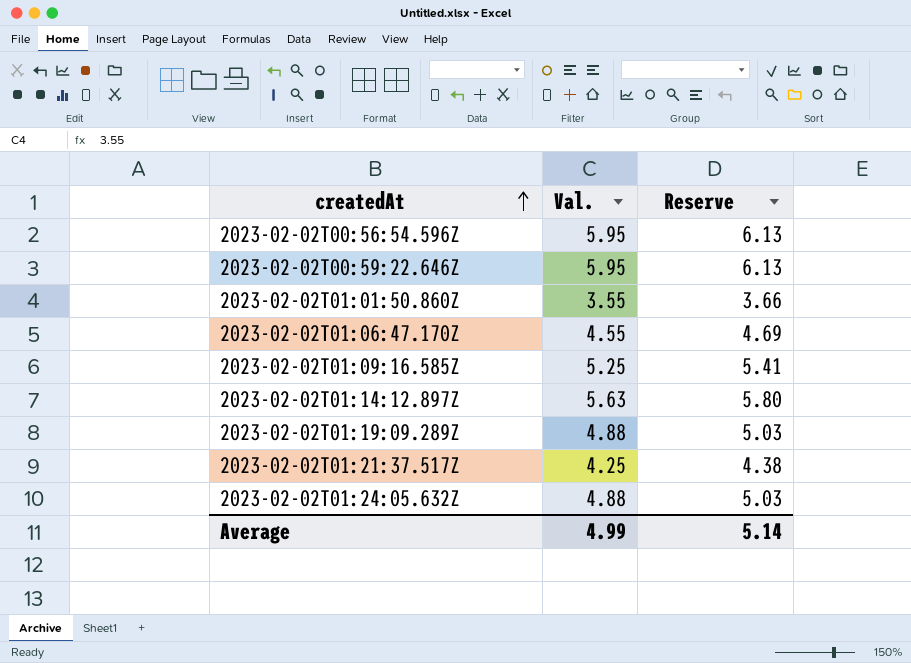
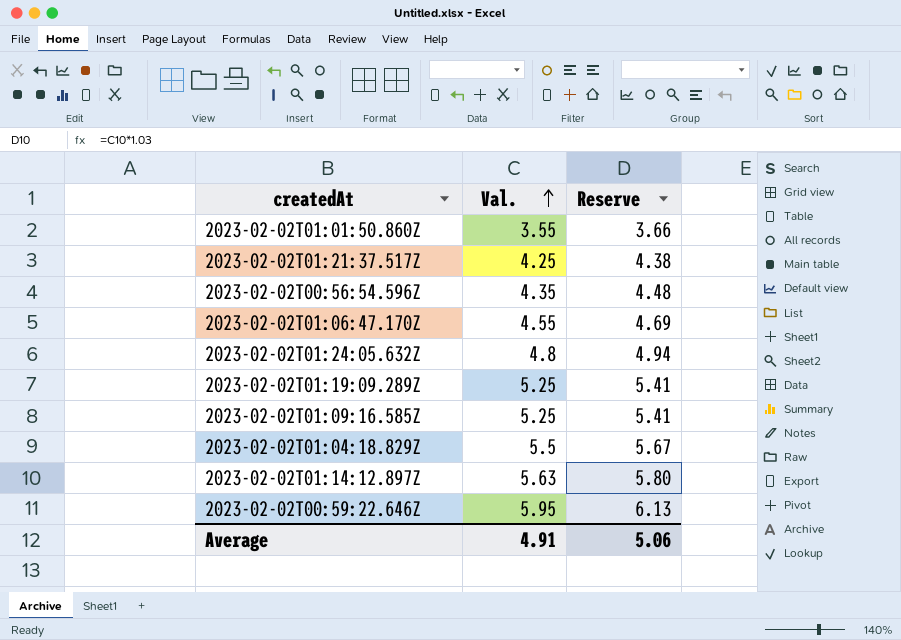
row order: createdAt ascending -> Val. ascending
2023-02-02T00:56:54.596Z | Val.: 5.95 -> 4.35
2023-02-02T00:56:54.596Z | Reserve: 6.13 -> 4.48
2023-02-02T01:24:05.632Z | Val.: 4.88 -> 4.8
2023-02-02T01:24:05.632Z | Reserve: 5.03 -> 4.94
2023-02-02T01:19:09.289Z | Val.: 4.88 -> 5.25
2023-02-02T01:19:09.289Z | Reserve: 5.03 -> 5.41
row 2023-02-02T01:04:18.829Z: none -> 5.5 | 5.67
Average | Val.: 4.99 -> 4.91
Average | Reserve: 5.14 -> 5.06

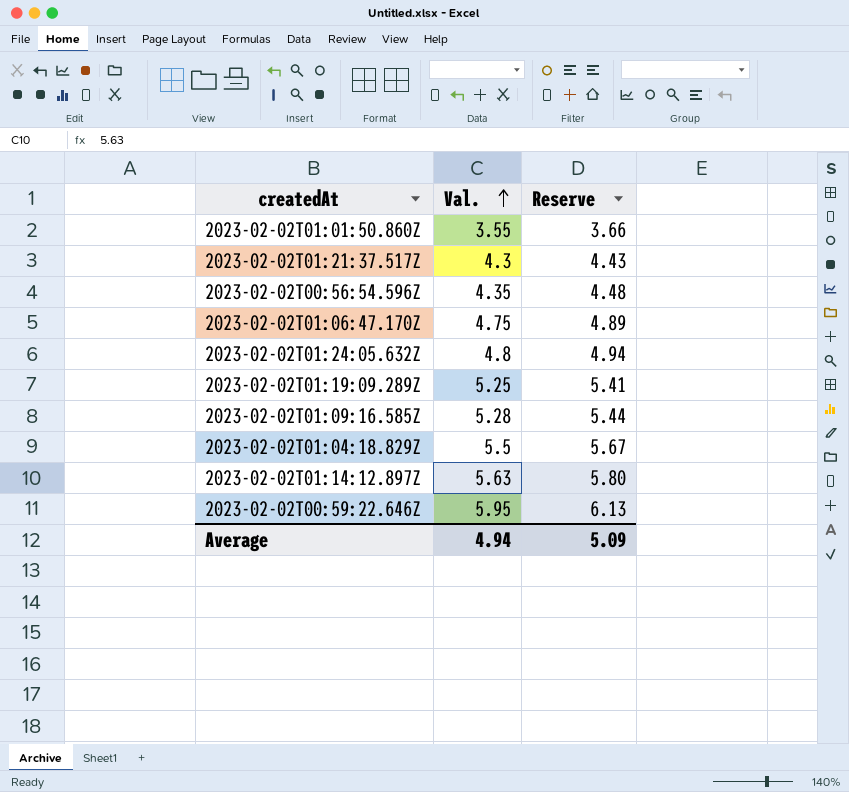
2023-02-02T01:21:37.517Z | Val.: 4.25 -> 4.3
2023-02-02T01:21:37.517Z | Reserve: 4.38 -> 4.43
2023-02-02T01:06:47.170Z | Val.: 4.55 -> 4.75
2023-02-02T01:06:47.170Z | Reserve: 4.69 -> 4.89
2023-02-02T01:09:16.585Z | Val.: 5.25 -> 5.28
2023-02-02T01:09:16.585Z | Reserve: 5.41 -> 5.44
Average | Val.: 4.91 -> 4.94
Average | Reserve: 5.06 -> 5.09

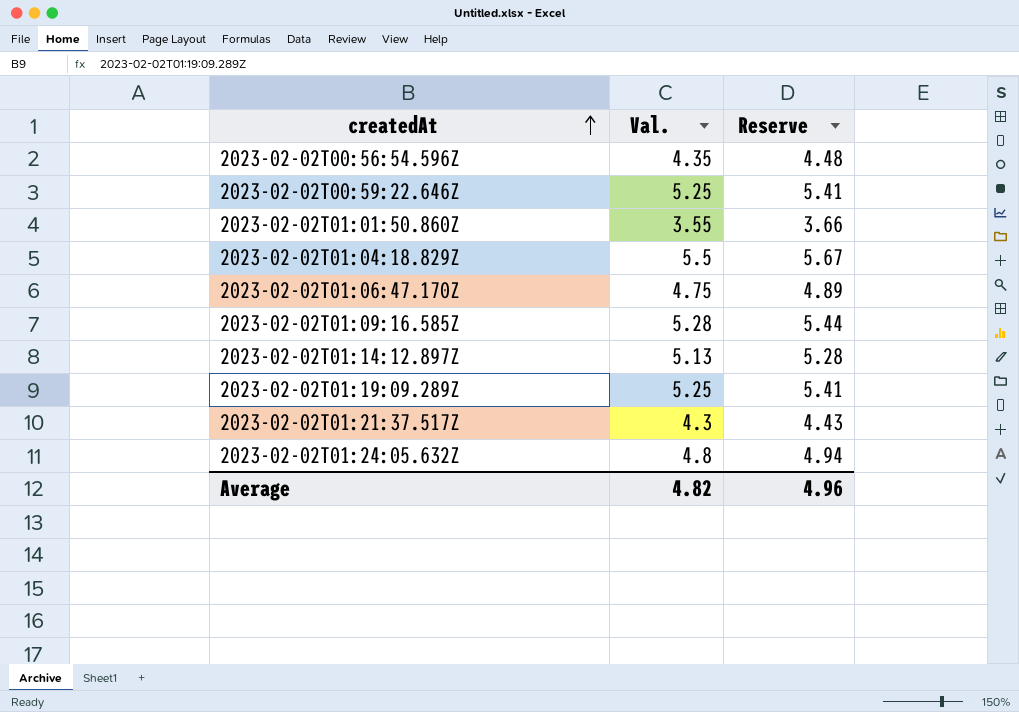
row order: Val. ascending -> createdAt ascending
2023-02-02T00:59:22.646Z | Val.: 5.95 -> 5.25
2023-02-02T00:59:22.646Z | Reserve: 6.13 -> 5.41
2023-02-02T01:14:12.897Z | Val.: 5.63 -> 5.13
2023-02-02T01:14:12.897Z | Reserve: 5.80 -> 5.28
Average | Val.: 4.94 -> 4.82
Average | Reserve: 5.09 -> 4.96

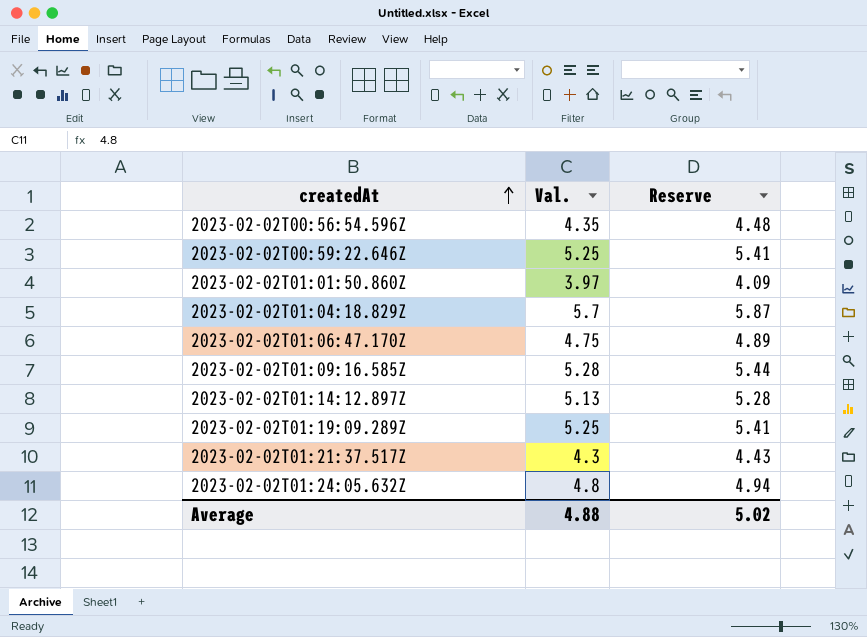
2023-02-02T01:01:50.860Z | Val.: 3.55 -> 3.97
2023-02-02T01:01:50.860Z | Reserve: 3.66 -> 4.09
2023-02-02T01:04:18.829Z | Val.: 5.5 -> 5.7
2023-02-02T01:04:18.829Z | Reserve: 5.67 -> 5.87
Average | Val.: 4.82 -> 4.88
Average | Reserve: 4.96 -> 5.02

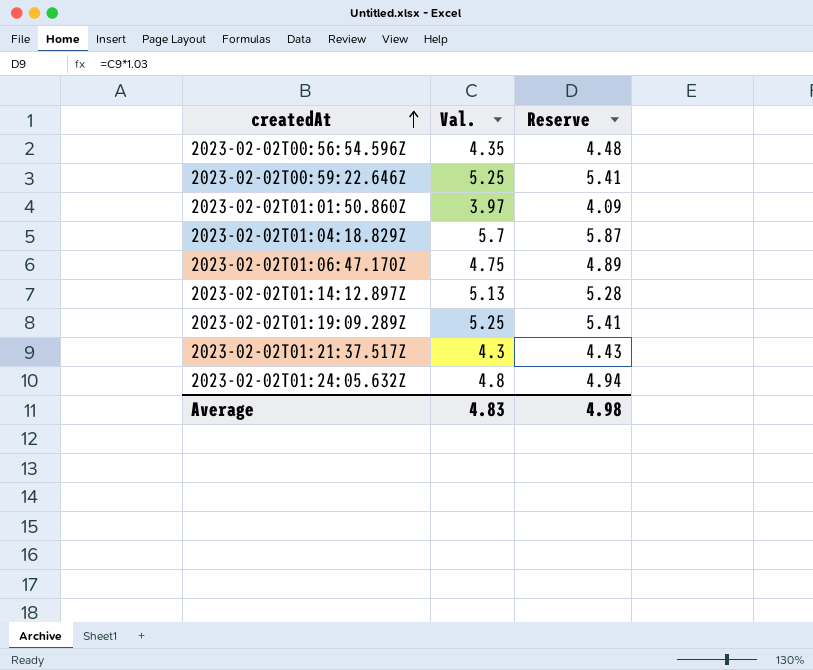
row 2023-02-02T01:09:16.585Z: 5.28 | 5.44 -> none
Average | Val.: 4.88 -> 4.83
Average | Reserve: 5.02 -> 4.98

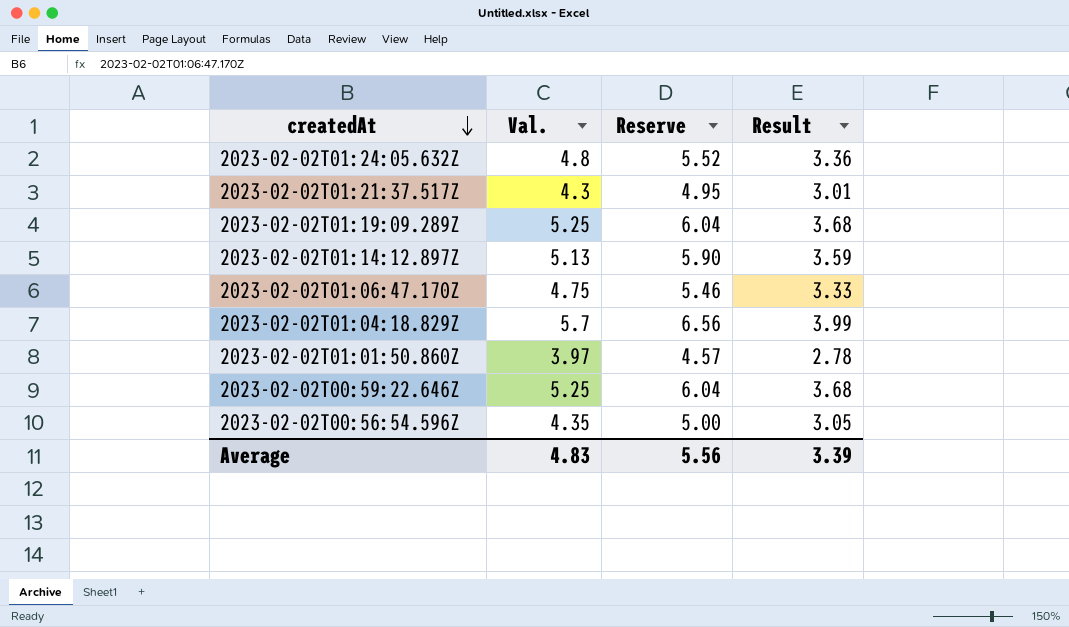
row order: createdAt ascending -> createdAt descending
column Reserve | formula: [Val.] * 1.03 -> [Val.] * 1.15
column Result | formula: none -> [Val.] * 0.7
Average | Reserve: 4.98 -> 5.56

